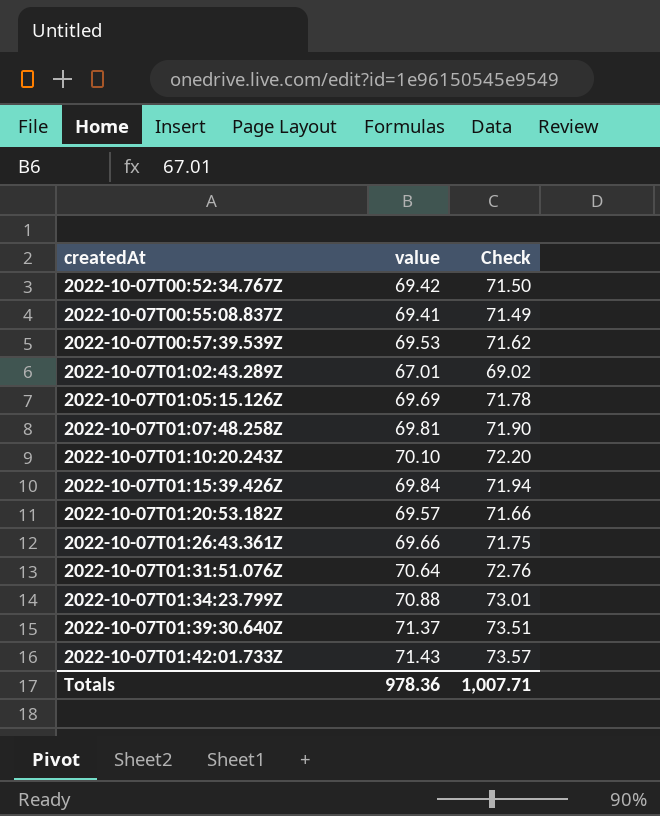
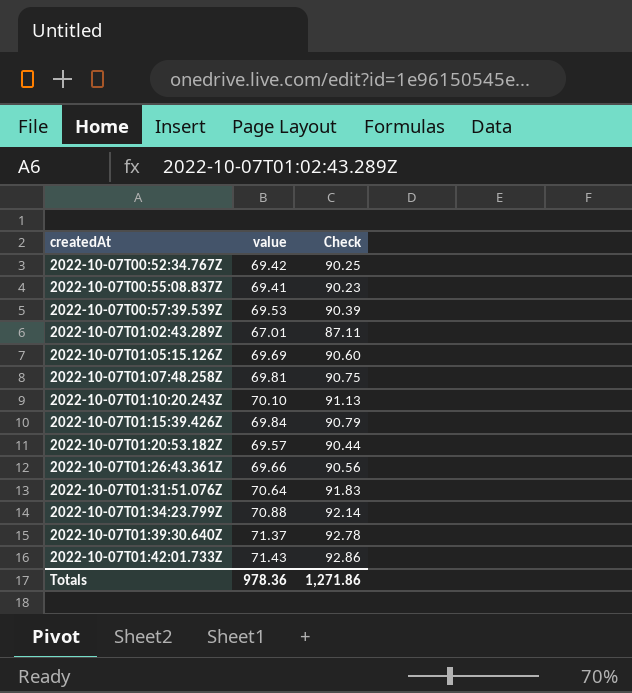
column Check | formula: [value] * 1.03 -> [value] * 1.3
Totals | Check: 1,007.71 -> 1,271.86

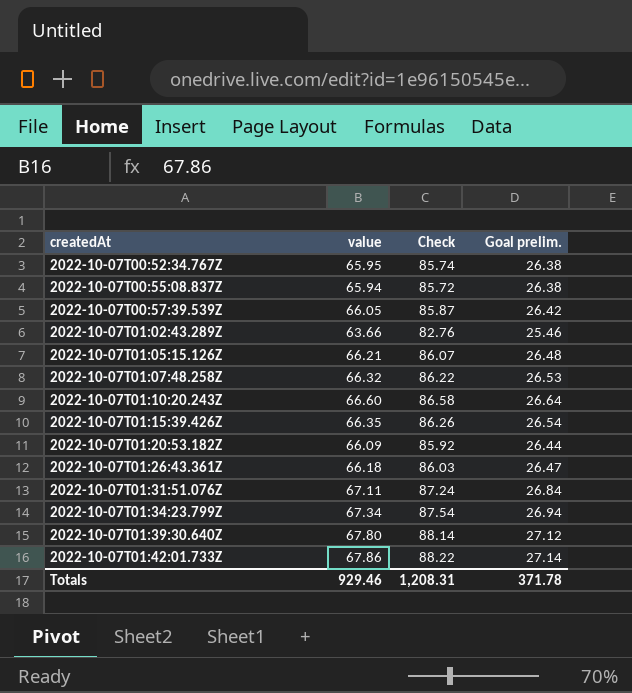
column Goal prelim. | formula: none -> [value] * 0.4
2022-10-07T00:52:34.767Z | value: 69.42 -> 65.95
2022-10-07T00:52:34.767Z | Check: 90.25 -> 85.74
2022-10-07T00:55:08.837Z | value: 69.41 -> 65.94
2022-10-07T00:55:08.837Z | Check: 90.23 -> 85.72
2022-10-07T00:57:39.539Z | value: 69.53 -> 66.05
2022-10-07T00:57:39.539Z | Check: 90.39 -> 85.87
2022-10-07T01:02:43.289Z | value: 67.01 -> 63.66
2022-10-07T01:02:43.289Z | Check: 87.11 -> 82.76
2022-10-07T01:05:15.126Z | value: 69.69 -> 66.21
2022-10-07T01:05:15.126Z | Check: 90.60 -> 86.07
2022-10-07T01:07:48.258Z | value: 69.81 -> 66.32
2022-10-07T01:07:48.258Z | Check: 90.75 -> 86.22
2022-10-07T01:10:20.243Z | value: 70.10 -> 66.60
2022-10-07T01:10:20.243Z | Check: 91.13 -> 86.58
2022-10-07T01:15:39.426Z | value: 69.84 -> 66.35
2022-10-07T01:15:39.426Z | Check: 90.79 -> 86.26
2022-10-07T01:20:53.182Z | value: 69.57 -> 66.09
2022-10-07T01:20:53.182Z | Check: 90.44 -> 85.92
2022-10-07T01:26:43.361Z | value: 69.66 -> 66.18
2022-10-07T01:26:43.361Z | Check: 90.56 -> 86.03
2022-10-07T01:31:51.076Z | value: 70.64 -> 67.11
2022-10-07T01:31:51.076Z | Check: 91.83 -> 87.24
2022-10-07T01:34:23.799Z | value: 70.88 -> 67.34
2022-10-07T01:34:23.799Z | Check: 92.14 -> 87.54
2022-10-07T01:39:30.640Z | value: 71.37 -> 67.80
2022-10-07T01:39:30.640Z | Check: 92.78 -> 88.14
2022-10-07T01:42:01.733Z | value: 71.43 -> 67.86
2022-10-07T01:42:01.733Z | Check: 92.86 -> 88.22
Totals | value: 978.36 -> 929.46
Totals | Check: 1,271.86 -> 1,208.31

